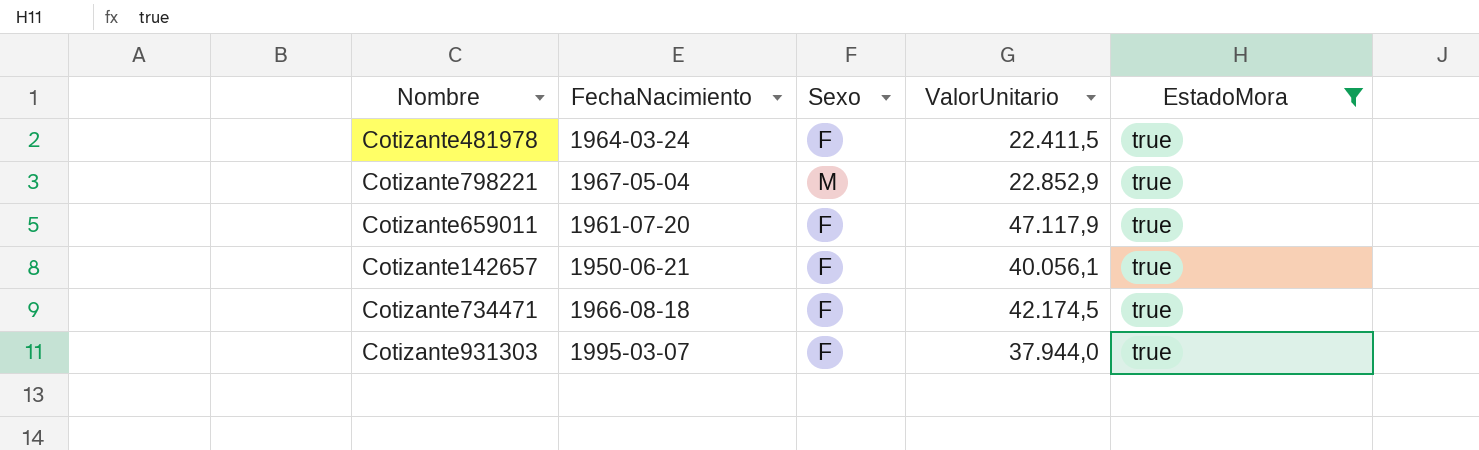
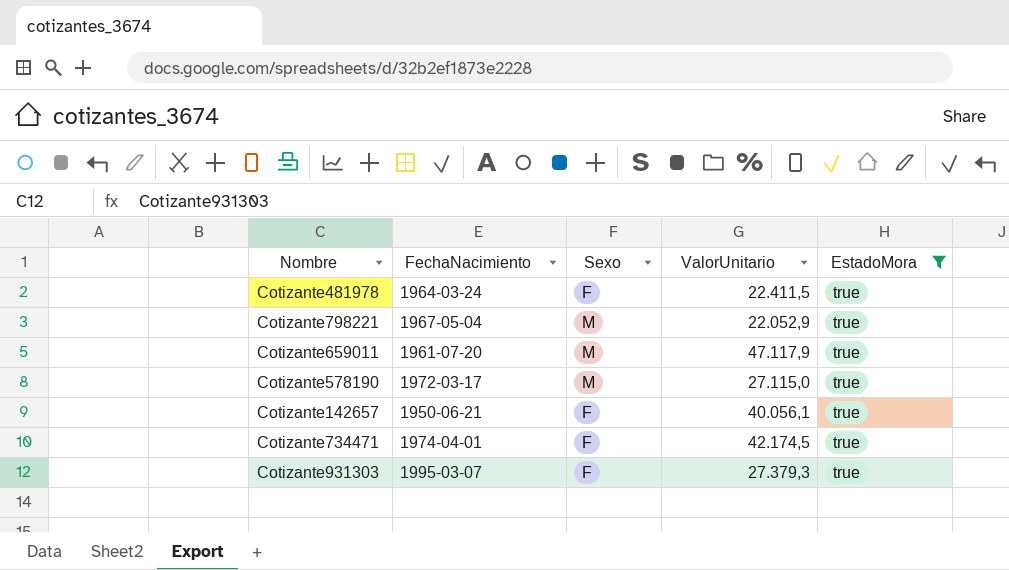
Cotizante798221 | ValorUnitario: 22.852,9 -> 22.052,9
Cotizante659011 | Sexo: F -> M
row Cotizante578190: none -> 1972-03-17 | M | 27.115,0 | true
Cotizante734471 | FechaNacimiento: 1966-08-18 -> 1974-04-01
Cotizante931303 | ValorUnitario: 37.944,0 -> 27.379,3

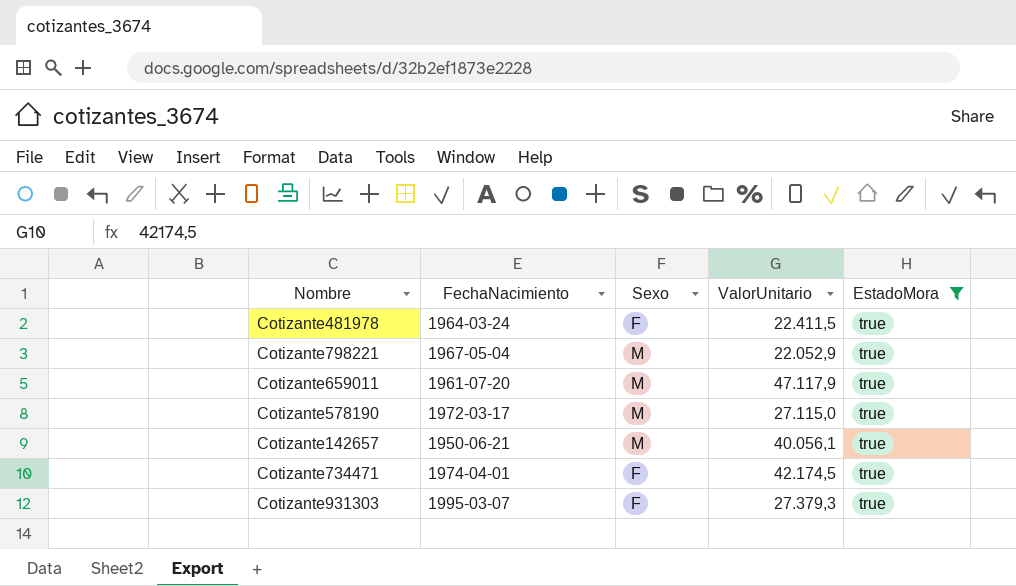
Cotizante142657 | Sexo: F -> M

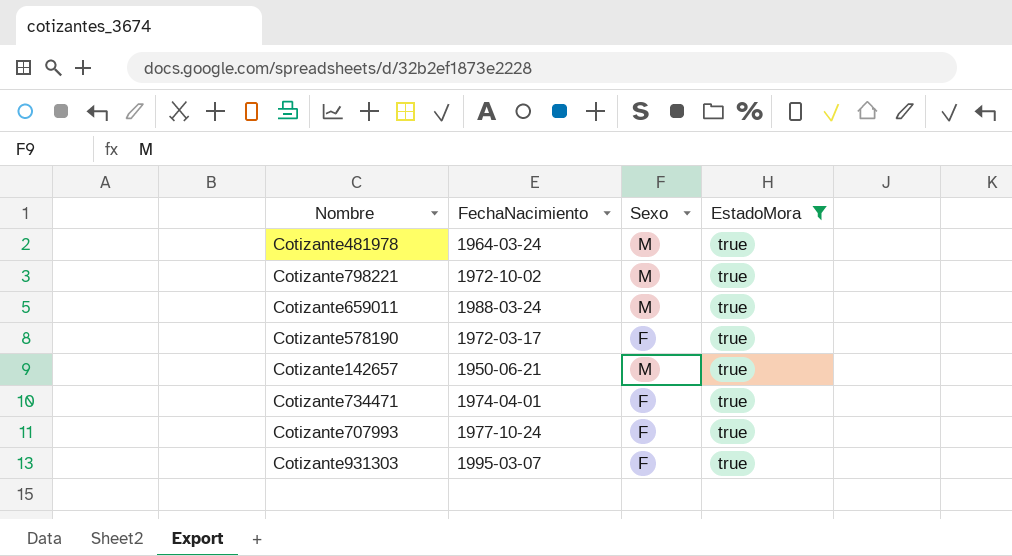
column ValorUnitario | position: 4 -> none
Cotizante481978 | Sexo: F -> M
Cotizante798221 | FechaNacimiento: 1967-05-04 -> 1972-10-02
Cotizante659011 | FechaNacimiento: 1961-07-20 -> 1988-03-24
Cotizante578190 | Sexo: M -> F
row Cotizante707993: none -> 1977-10-24 | F | true

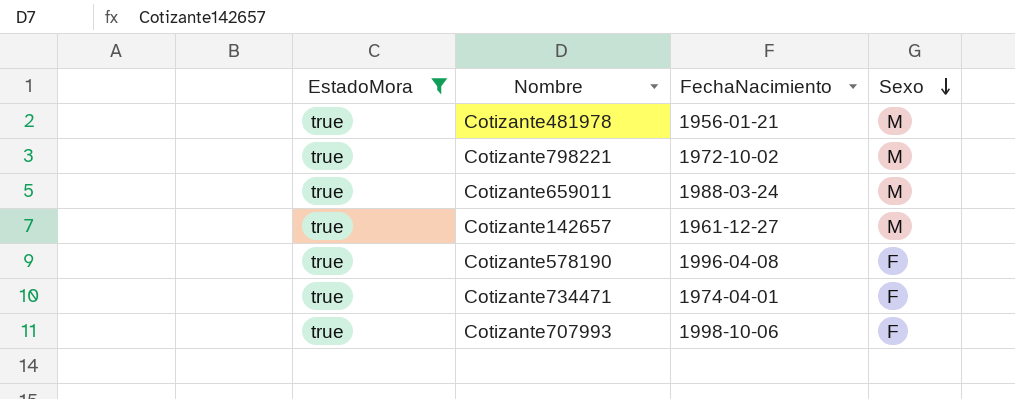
row order: none -> Sexo descending
column EstadoMora | position: 4 -> 1
row Cotizante931303: 1995-03-07 | F | true -> none
Cotizante481978 | FechaNacimiento: 1964-03-24 -> 1956-01-21
Cotizante142657 | FechaNacimiento: 1950-06-21 -> 1961-12-27
Cotizante578190 | FechaNacimiento: 1972-03-17 -> 1996-04-08
Cotizante707993 | FechaNacimiento: 1977-10-24 -> 1998-10-06

